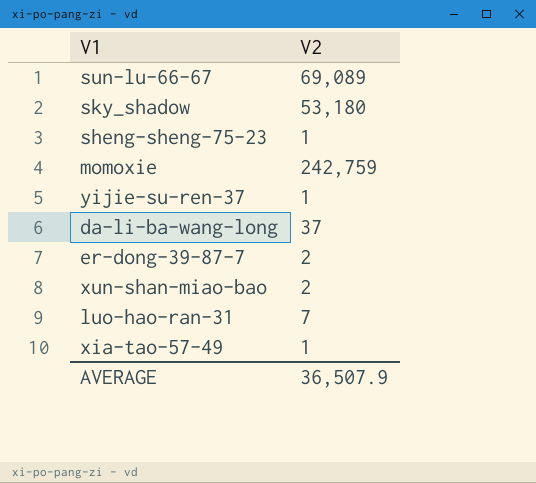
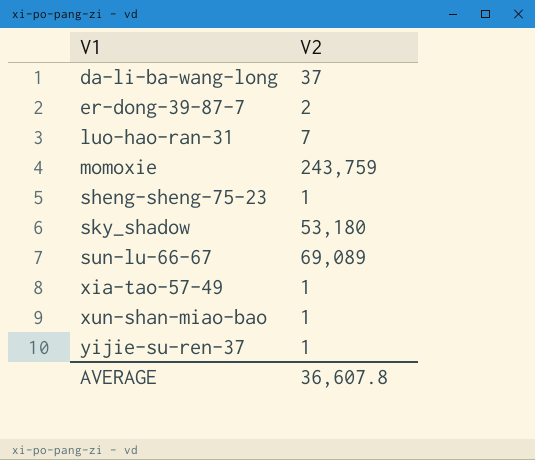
row order: none -> V1 ascending
momoxie | V2: 242,759 -> 243,759
xun-shan-miao-bao | V2: 2 -> 1
AVERAGE | V2: 36,507.9 -> 36,607.8

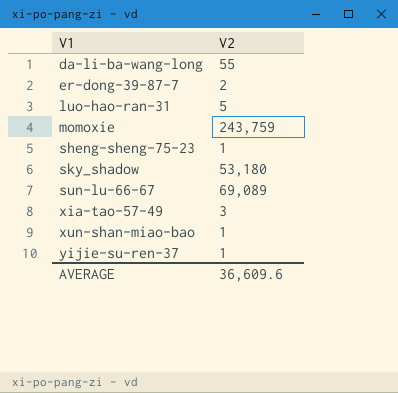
da-li-ba-wang-long | V2: 37 -> 55
luo-hao-ran-31 | V2: 7 -> 5
xia-tao-57-49 | V2: 1 -> 3
AVERAGE | V2: 36,607.8 -> 36,609.6

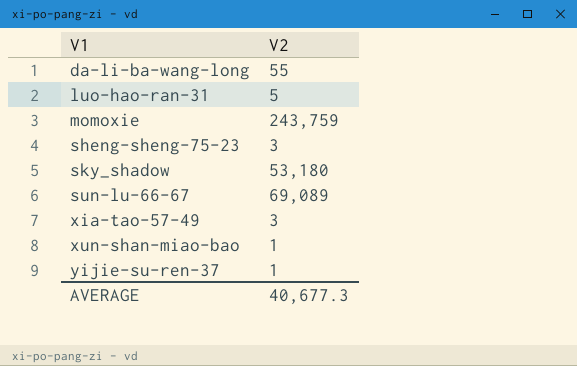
row er-dong-39-87-7: 2 -> none
sheng-sheng-75-23 | V2: 1 -> 3
AVERAGE | V2: 36,609.6 -> 40,677.3

